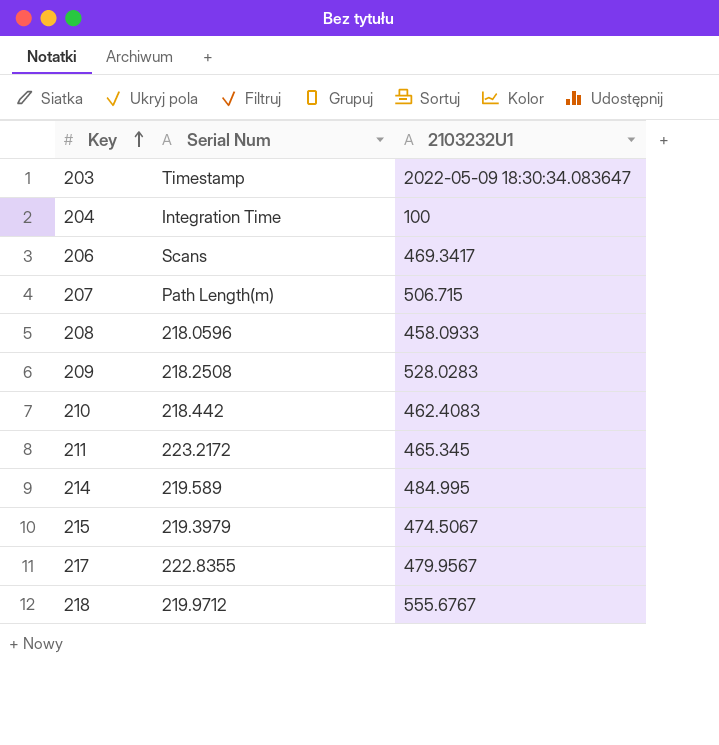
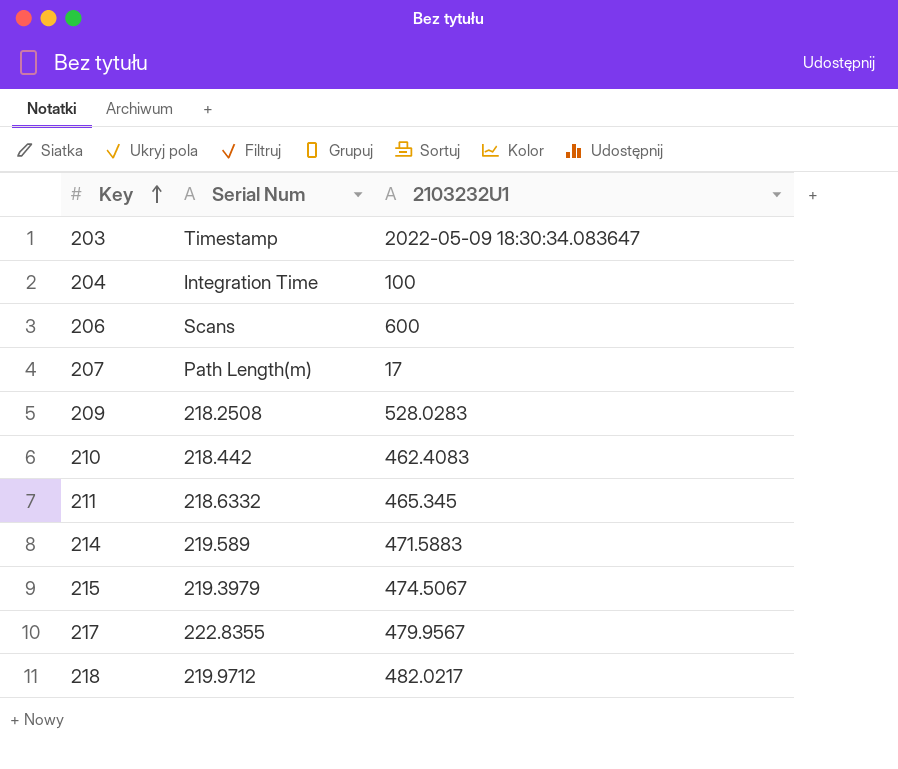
row 208: 218.0596 | 458.0933 -> none
206 | 2103232U1: 469.3417 -> 600
207 | 2103232U1: 506.715 -> 17
211 | Serial Num: 223.2172 -> 218.6332
214 | 2103232U1: 484.995 -> 471.5883
218 | 2103232U1: 555.6767 -> 482.0217

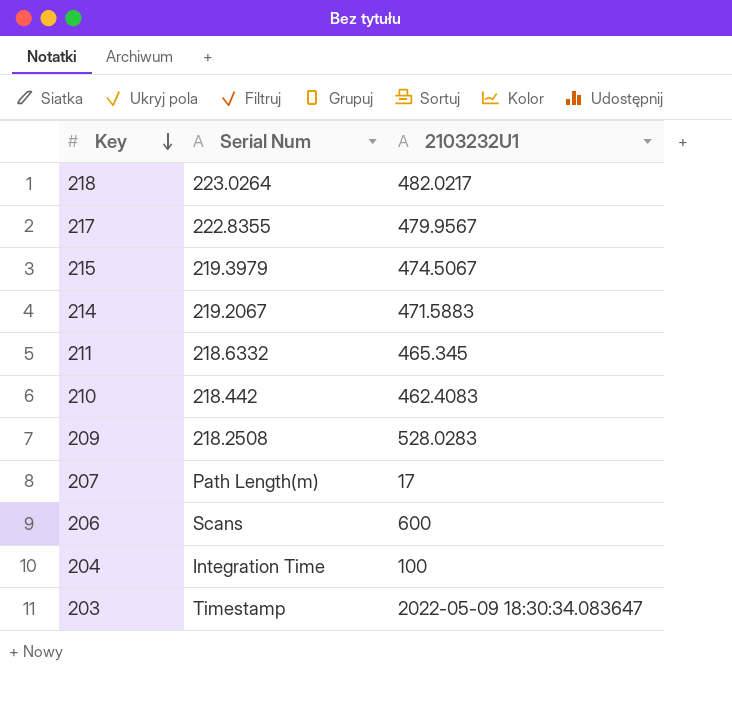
row order: Key ascending -> Key descending
218 | Serial Num: 219.9712 -> 223.0264
214 | Serial Num: 219.589 -> 219.2067

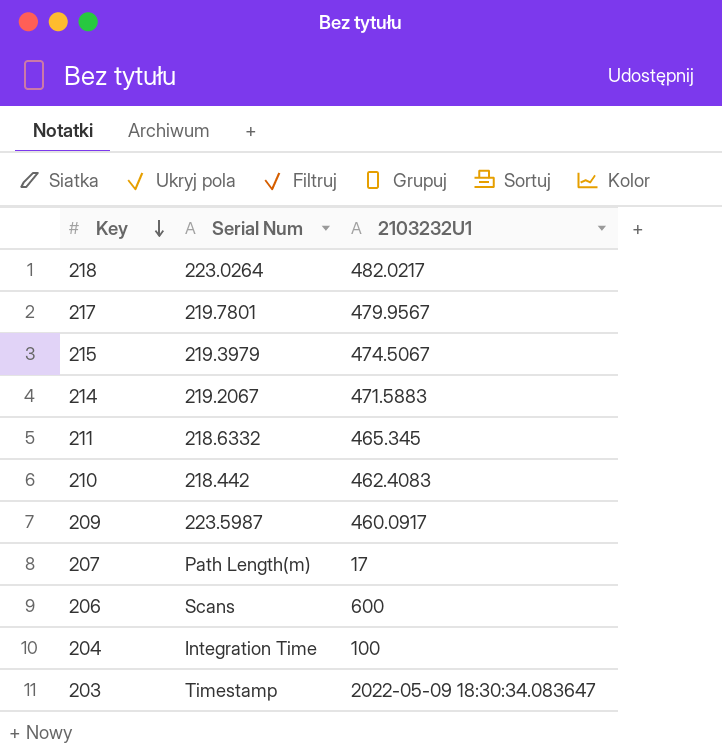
217 | Serial Num: 222.8355 -> 219.7801
209 | Serial Num: 218.2508 -> 223.5987
209 | 2103232U1: 528.0283 -> 460.0917

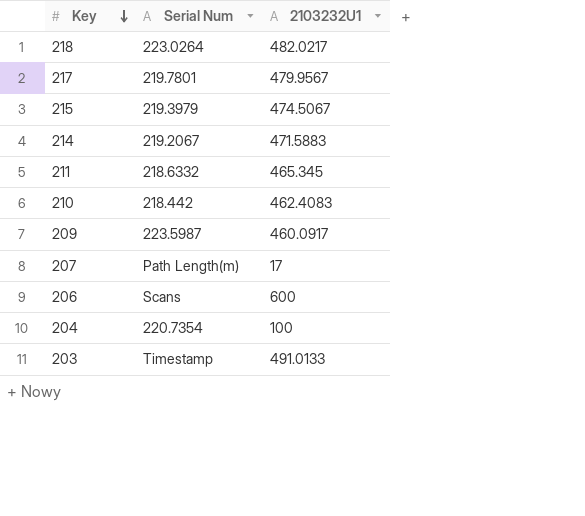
204 | Serial Num: Integration Time -> 220.7354
203 | 2103232U1: 2022-05-09 18:30:34.083647 -> 491.0133

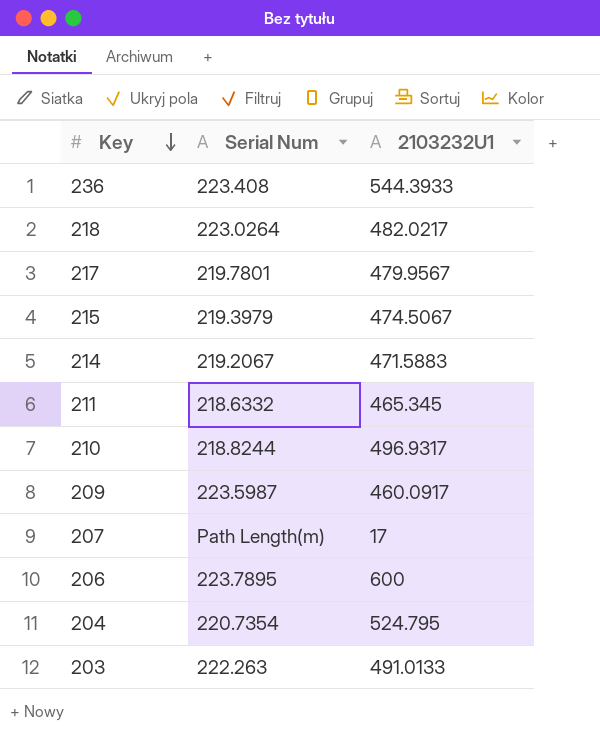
row 236: none -> 223.408 | 544.3933
210 | Serial Num: 218.442 -> 218.8244
210 | 2103232U1: 462.4083 -> 496.9317
206 | Serial Num: Scans -> 223.7895
204 | 2103232U1: 100 -> 524.795
203 | Serial Num: Timestamp -> 222.263

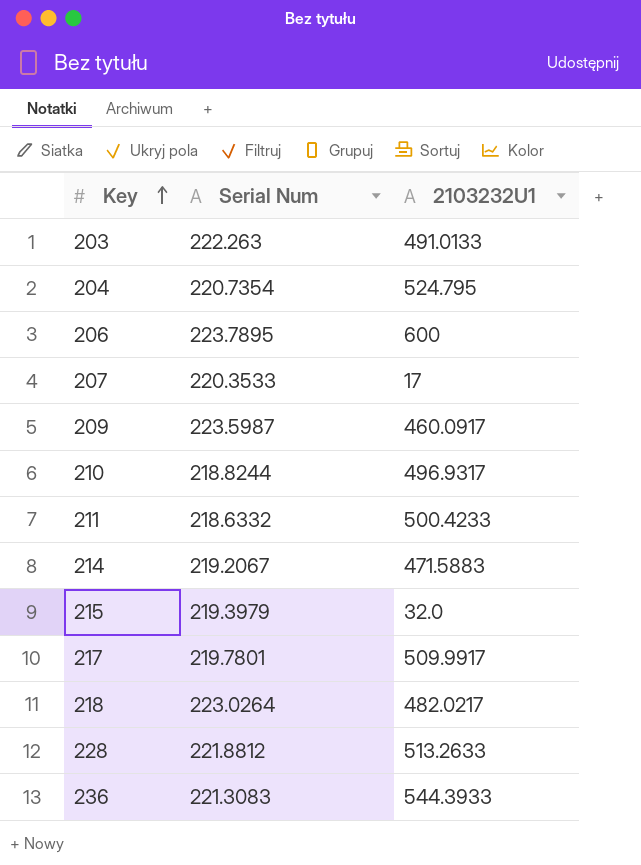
row order: Key descending -> Key ascending
207 | Serial Num: Path Length(m) -> 220.3533
211 | 2103232U1: 465.345 -> 500.4233
215 | 2103232U1: 474.5067 -> 32.0
217 | 2103232U1: 479.9567 -> 509.9917
row 228: none -> 221.8812 | 513.2633
236 | Serial Num: 223.408 -> 221.3083

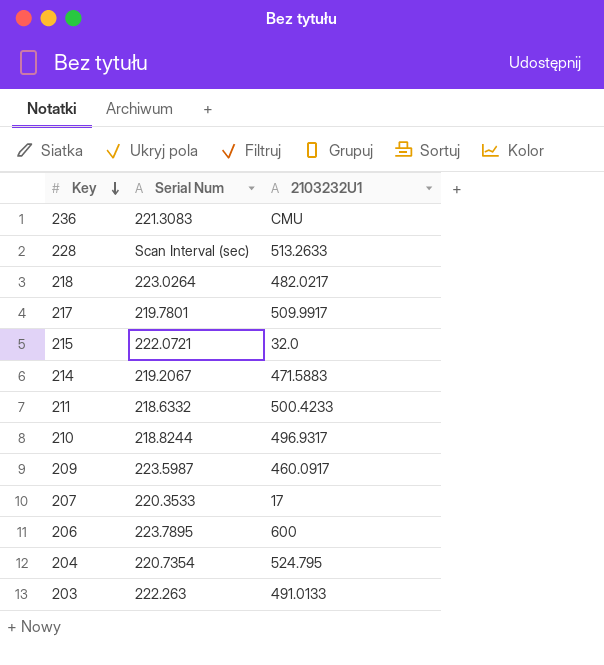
row order: Key ascending -> Key descending
236 | 2103232U1: 544.3933 -> CMU
228 | Serial Num: 221.8812 -> Scan Interval (sec)
215 | Serial Num: 219.3979 -> 222.0721

